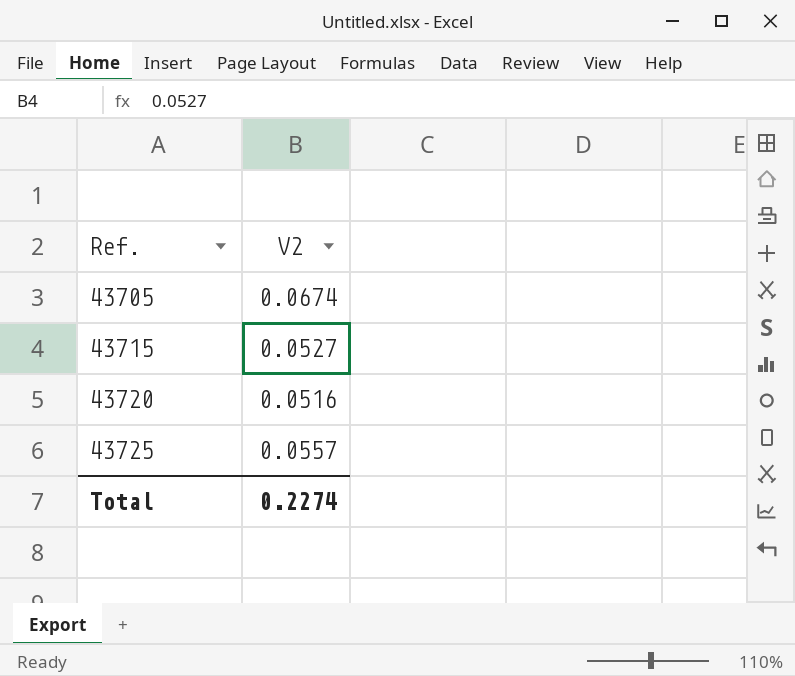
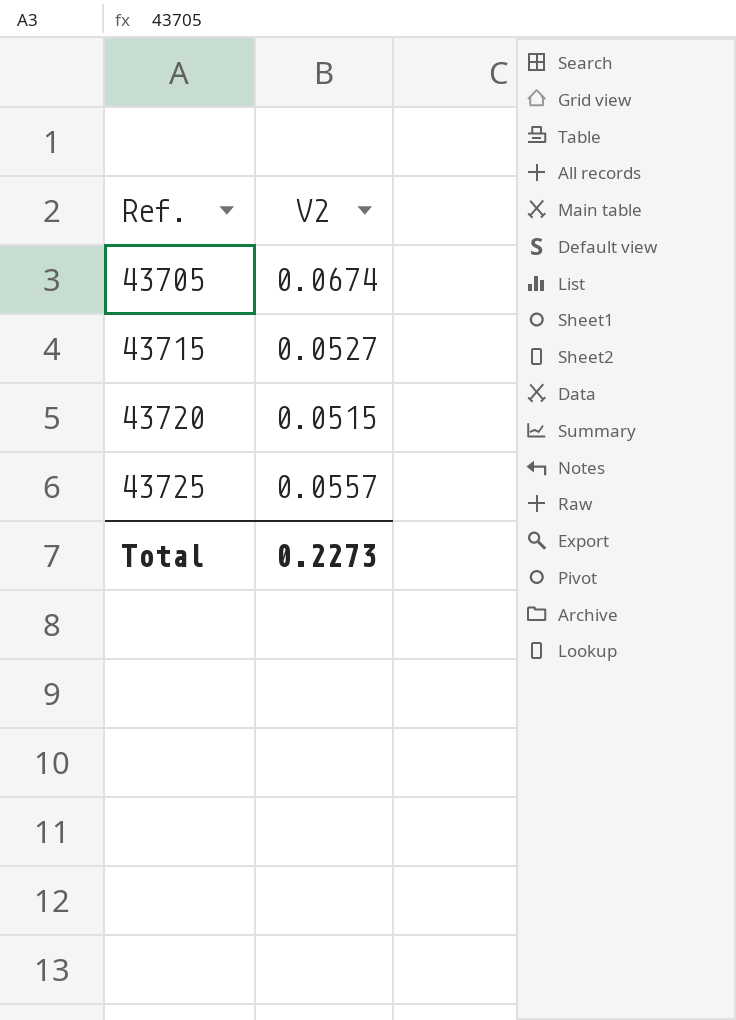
43720 | V2: 0.0516 -> 0.0515
Total | V2: 0.2274 -> 0.2273

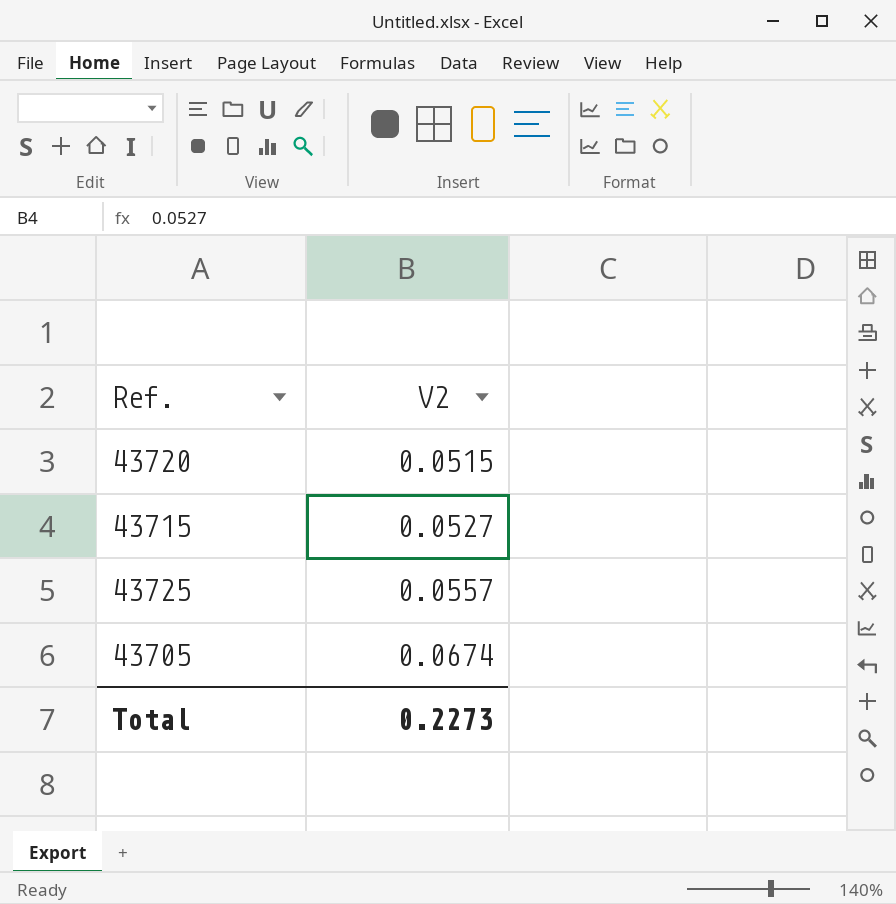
row order: Ref. ascending -> V2 ascending

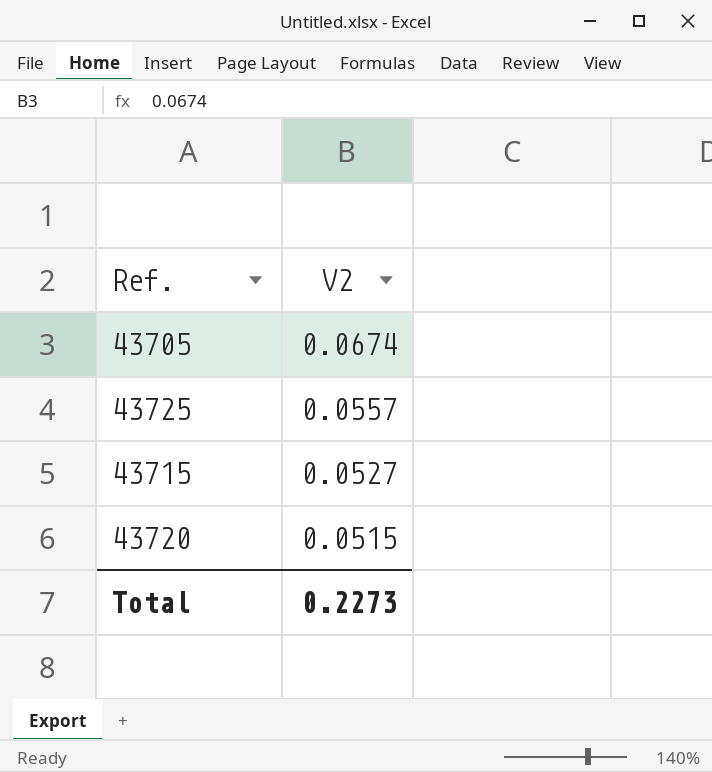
row order: V2 ascending -> V2 descending

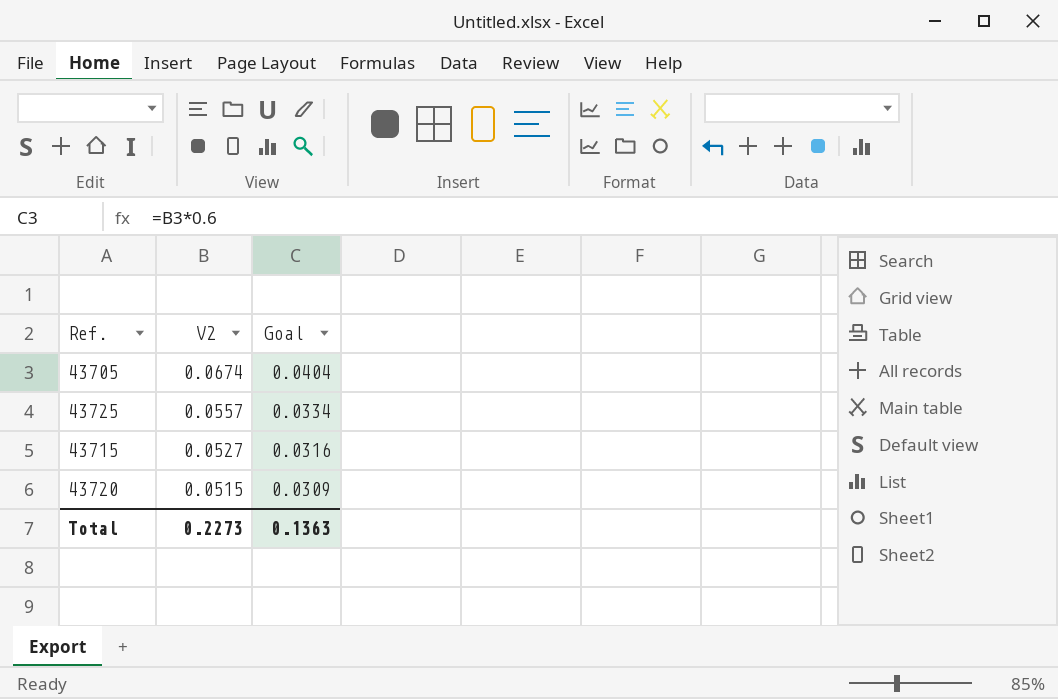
column Goal | formula: none -> [V2] * 0.6

